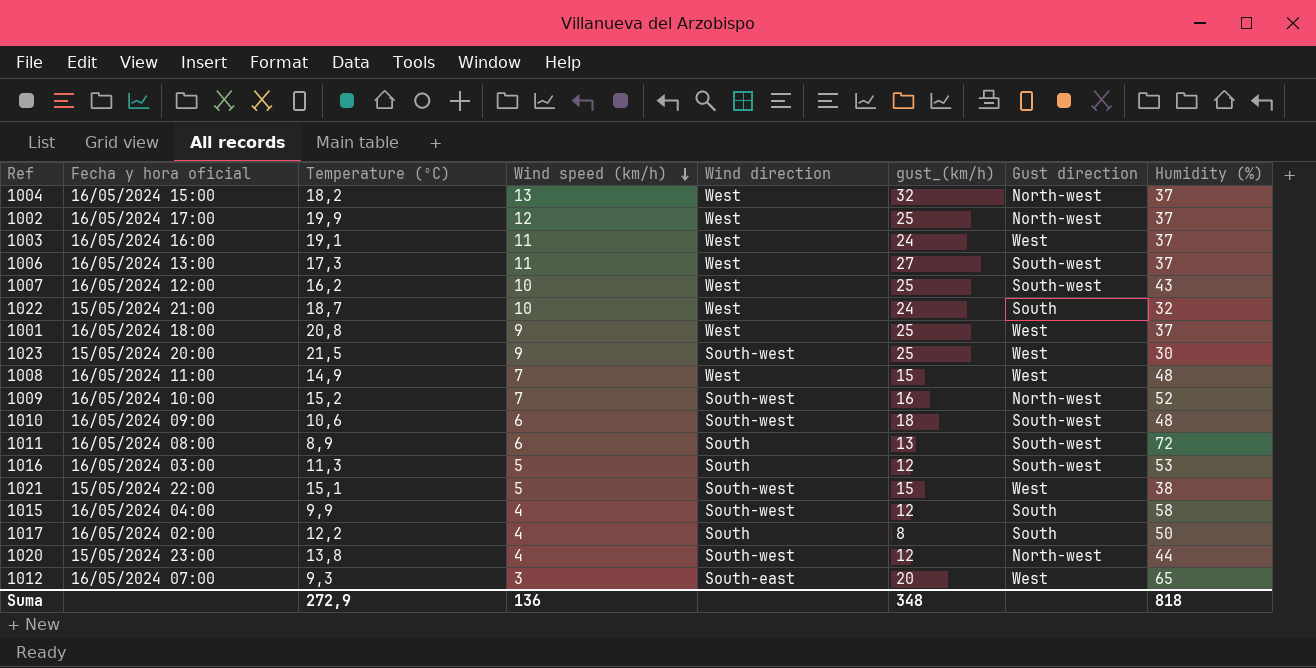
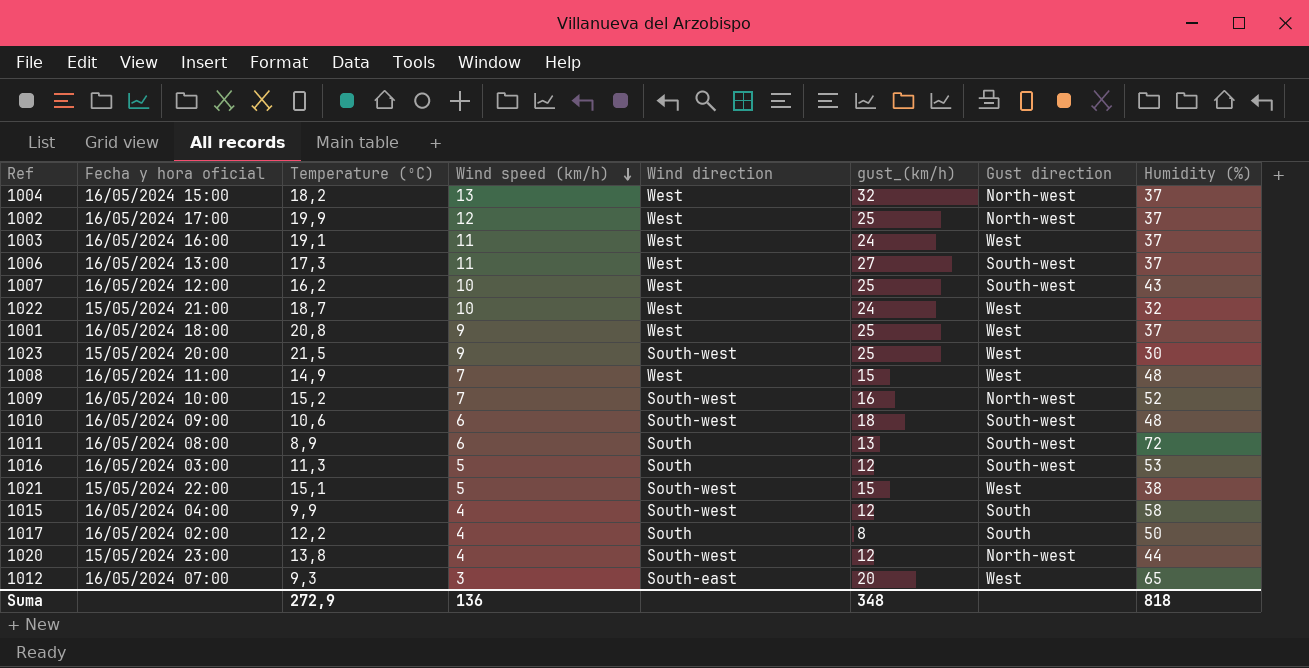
1022 | Gust direction: South -> West

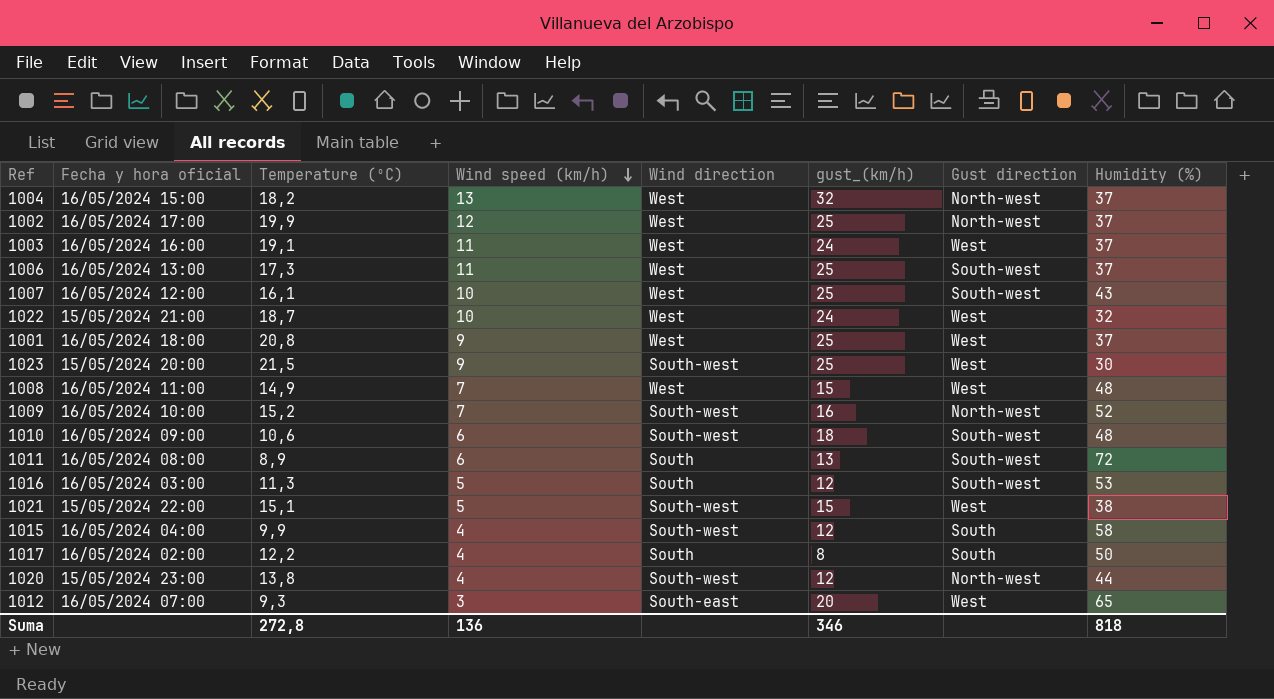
1006 | gust_(km/h): 27 -> 25
1007 | Temperature (ºC): 16,2 -> 16,1
Suma | Temperature (ºC): 272,9 -> 272,8
Suma | gust_(km/h): 348 -> 346

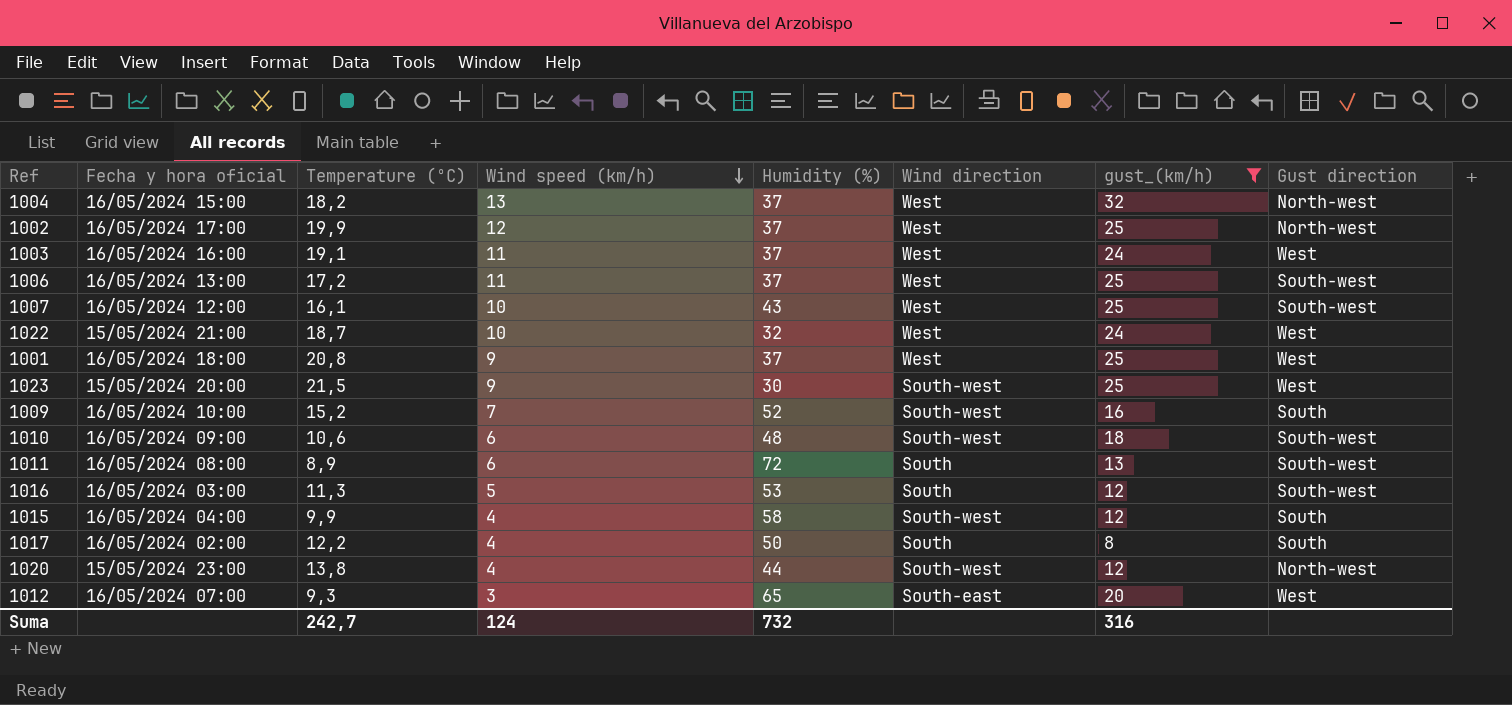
filter: none -> gust_(km/h) != 15
column Humidity (%) | position: 8 -> 5
1006 | Temperature (ºC): 17,3 -> 17,2
1009 | Gust direction: North-west -> South
Suma | Temperature (ºC): 272,8 -> 242,7
Suma | Wind speed (km/h): 136 -> 124
Suma | Humidity (%): 818 -> 732
Suma | gust_(km/h): 346 -> 316

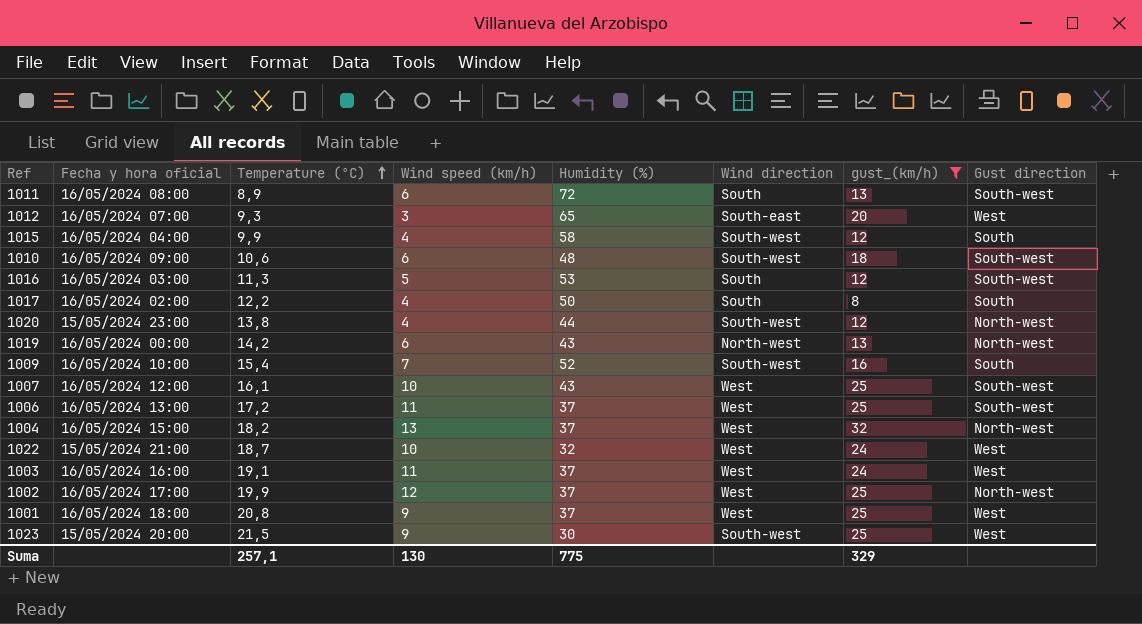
row order: Wind speed (km/h) descending -> Temperature (ºC) ascending
row 1019: none -> 16/05/2024 00:00 | 14,2 | 6 | 43 | North-west | 13 | North-west
1009 | Temperature (ºC): 15,2 -> 15,4
Suma | Temperature (ºC): 242,7 -> 257,1
Suma | Wind speed (km/h): 124 -> 130
Suma | Humidity (%): 732 -> 775
Suma | gust_(km/h): 316 -> 329

